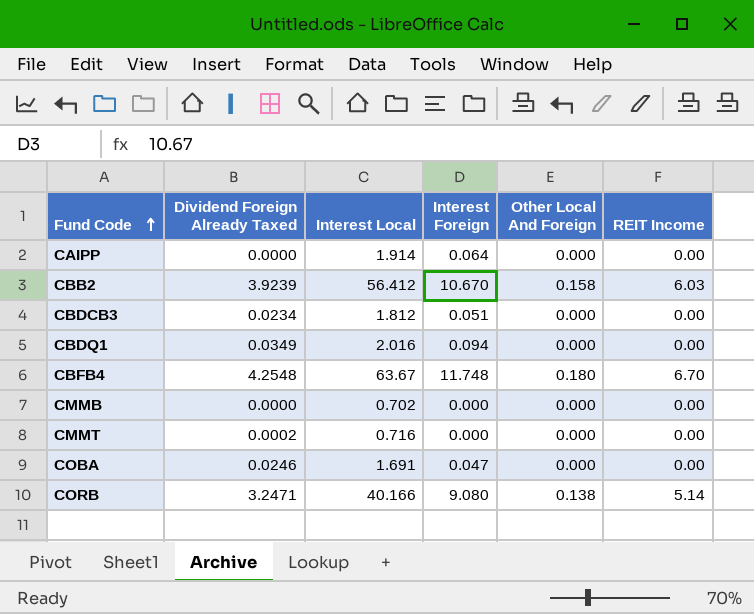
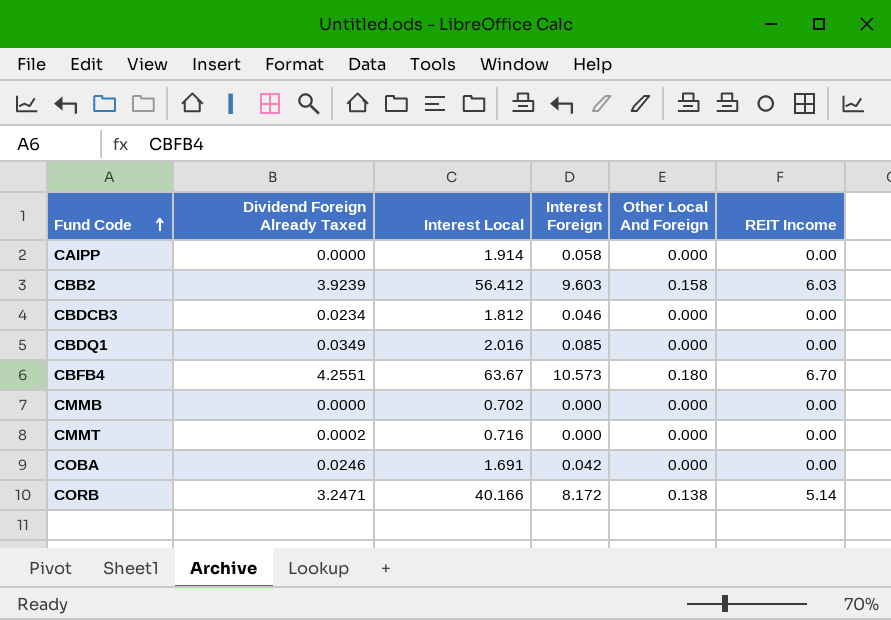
CAIPP | Interest Foreign: 0.064 -> 0.058
CBB2 | Interest Foreign: 10.670 -> 9.603
CBDCB3 | Interest Foreign: 0.051 -> 0.046
CBDQ1 | Interest Foreign: 0.094 -> 0.085
CBFB4 | Dividend Foreign Already Taxed: 4.2548 -> 4.2551
CBFB4 | Interest Foreign: 11.748 -> 10.573
COBA | Interest Foreign: 0.047 -> 0.042
CORB | Interest Foreign: 9.080 -> 8.172

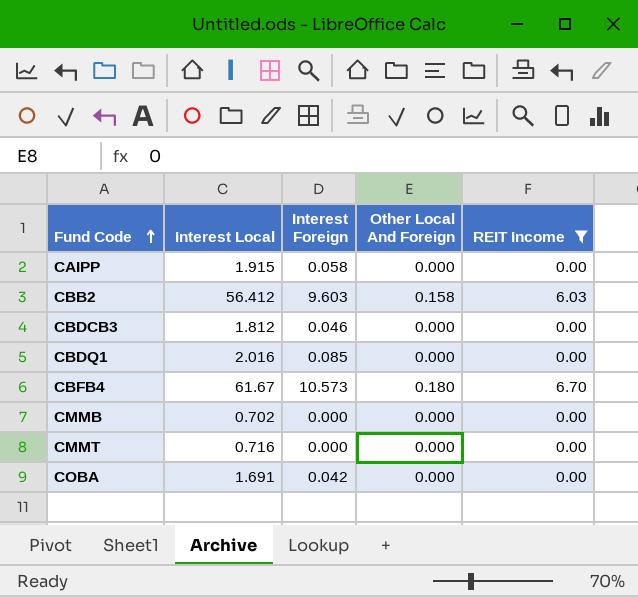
filter: none -> REIT Income != 5.14
column Dividend Foreign Already Taxed | position: 2 -> none
CAIPP | Interest Local: 1.914 -> 1.915
CBFB4 | Interest Local: 63.67 -> 61.67

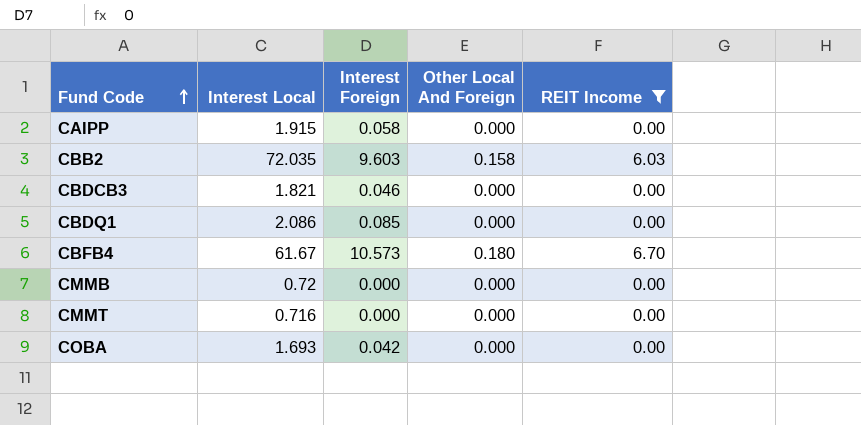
CBB2 | Interest Local: 56.412 -> 72.035
CBDCB3 | Interest Local: 1.812 -> 1.821
CBDQ1 | Interest Local: 2.016 -> 2.086
CMMB | Interest Local: 0.702 -> 0.72
COBA | Interest Local: 1.691 -> 1.693

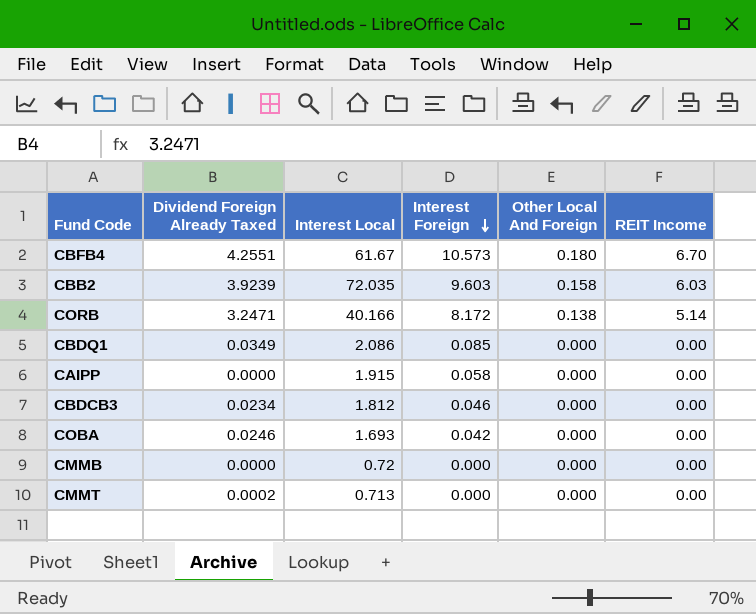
filter: REIT Income != 5.14 -> none
row order: Fund Code ascending -> Interest Foreign descending
column Dividend Foreign Already Taxed | position: none -> 2
CBDCB3 | Interest Local: 1.821 -> 1.812
CMMT | Interest Local: 0.716 -> 0.713

